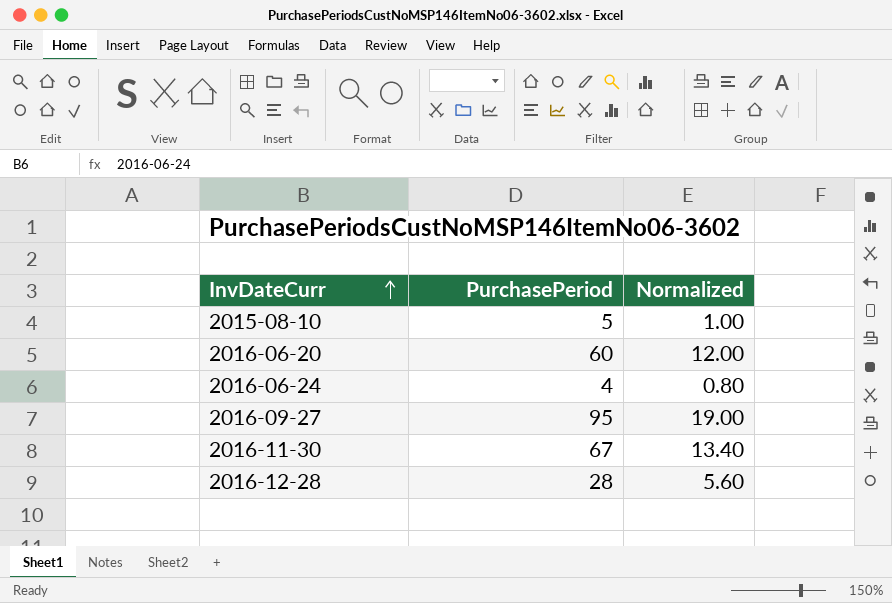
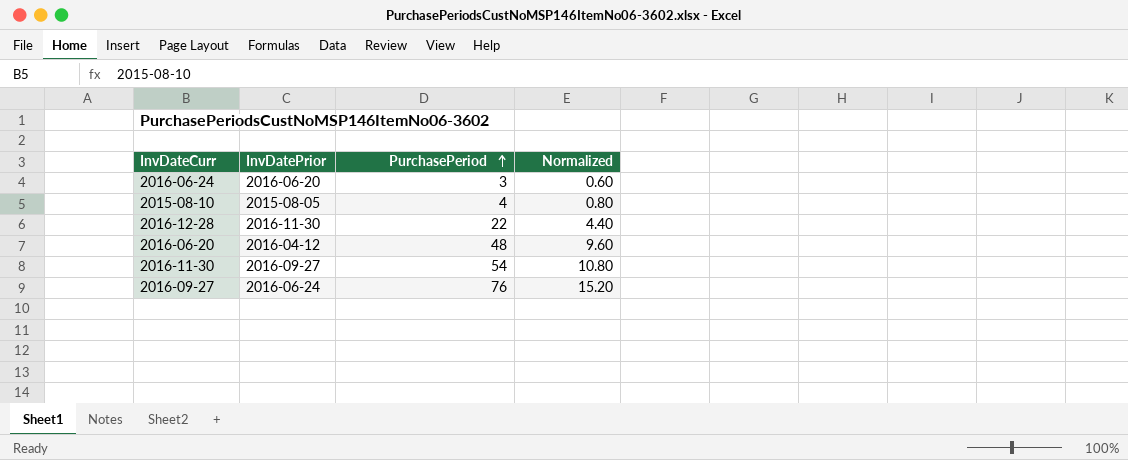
row order: InvDateCurr ascending -> PurchasePeriod ascending
column InvDatePrior | position: none -> 2
2016-06-24 | PurchasePeriod: 4 -> 3
2016-06-24 | Normalized: 0.80 -> 0.60
2015-08-10 | PurchasePeriod: 5 -> 4
2015-08-10 | Normalized: 1.00 -> 0.80
2016-12-28 | PurchasePeriod: 28 -> 22
2016-12-28 | Normalized: 5.60 -> 4.40
2016-06-20 | PurchasePeriod: 60 -> 48
2016-06-20 | Normalized: 12.00 -> 9.60
2016-11-30 | PurchasePeriod: 67 -> 54
2016-11-30 | Normalized: 13.40 -> 10.80
2016-09-27 | PurchasePeriod: 95 -> 76
2016-09-27 | Normalized: 19.00 -> 15.20

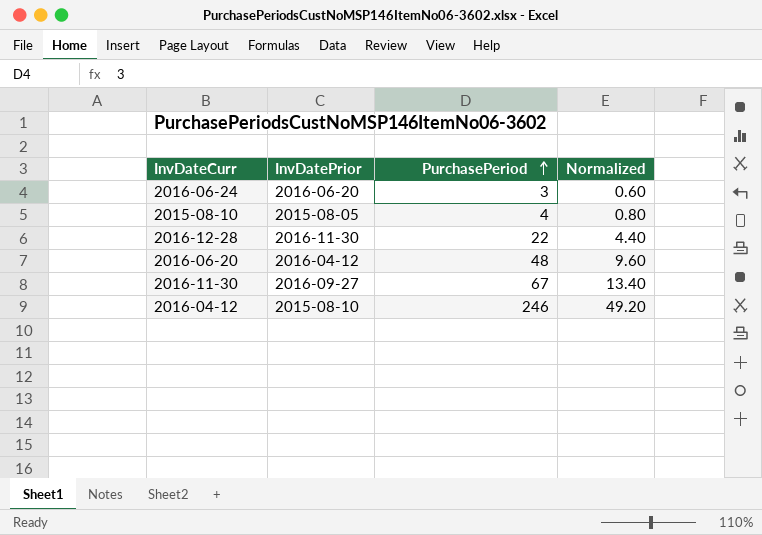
row 2016-09-27: 2016-06-24 | 76 | 15.20 -> none
2016-11-30 | PurchasePeriod: 54 -> 67
2016-11-30 | Normalized: 10.80 -> 13.40
row 2016-04-12: none -> 2015-08-10 | 246 | 49.20

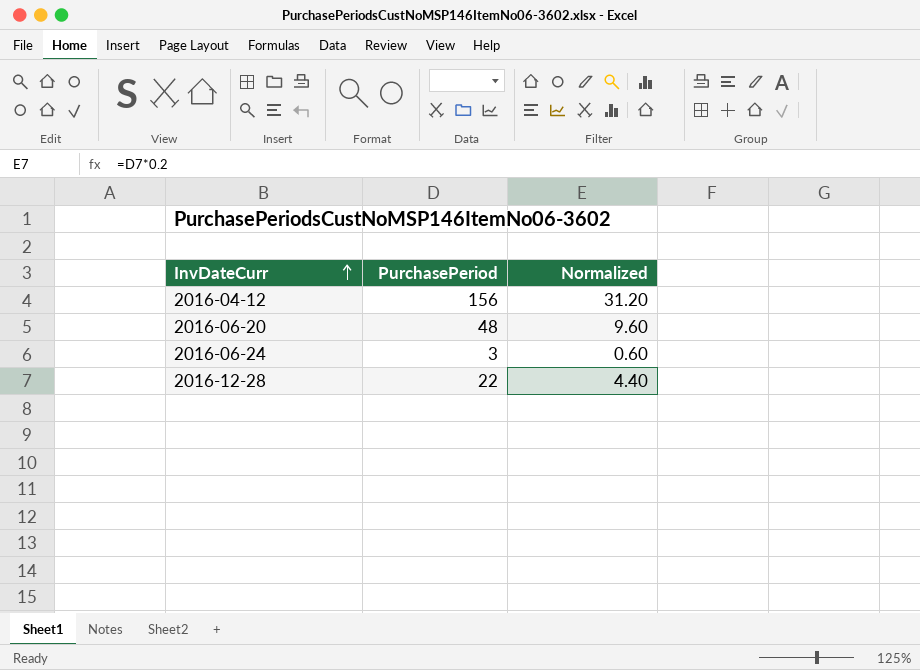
row order: PurchasePeriod ascending -> InvDateCurr ascending
column InvDatePrior | position: 2 -> none
row 2015-08-10: 2015-08-05 | 4 | 0.80 -> none
row 2016-11-30: 2016-09-27 | 67 | 13.40 -> none
2016-04-12 | PurchasePeriod: 246 -> 156
2016-04-12 | Normalized: 49.20 -> 31.20

